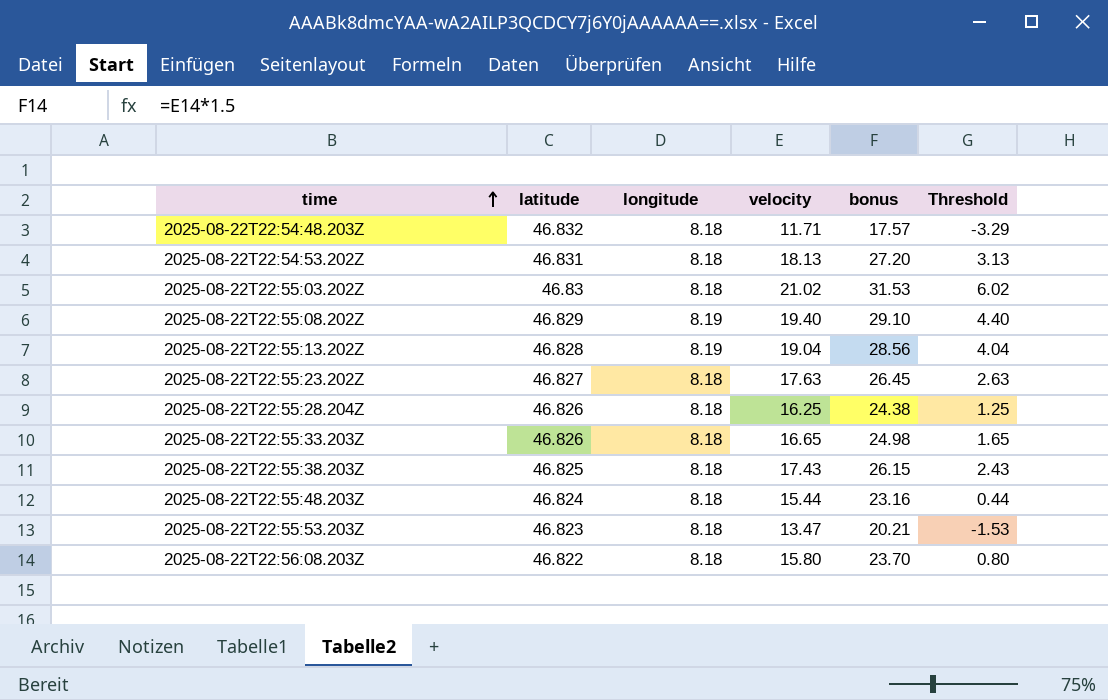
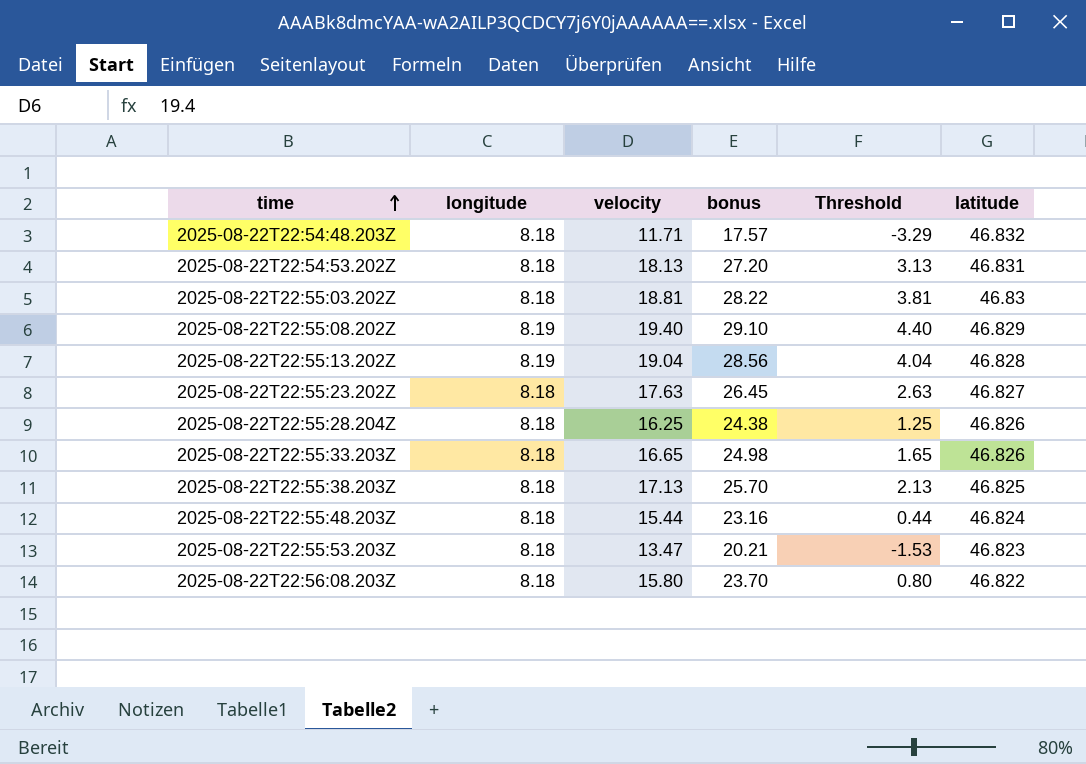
column latitude | position: 2 -> 6
2025-08-22T22:55:03.202Z | velocity: 21.02 -> 18.81
2025-08-22T22:55:03.202Z | bonus: 31.53 -> 28.22
2025-08-22T22:55:03.202Z | Threshold: 6.02 -> 3.81
2025-08-22T22:55:38.203Z | velocity: 17.43 -> 17.13
2025-08-22T22:55:38.203Z | bonus: 26.15 -> 25.70
2025-08-22T22:55:38.203Z | Threshold: 2.43 -> 2.13

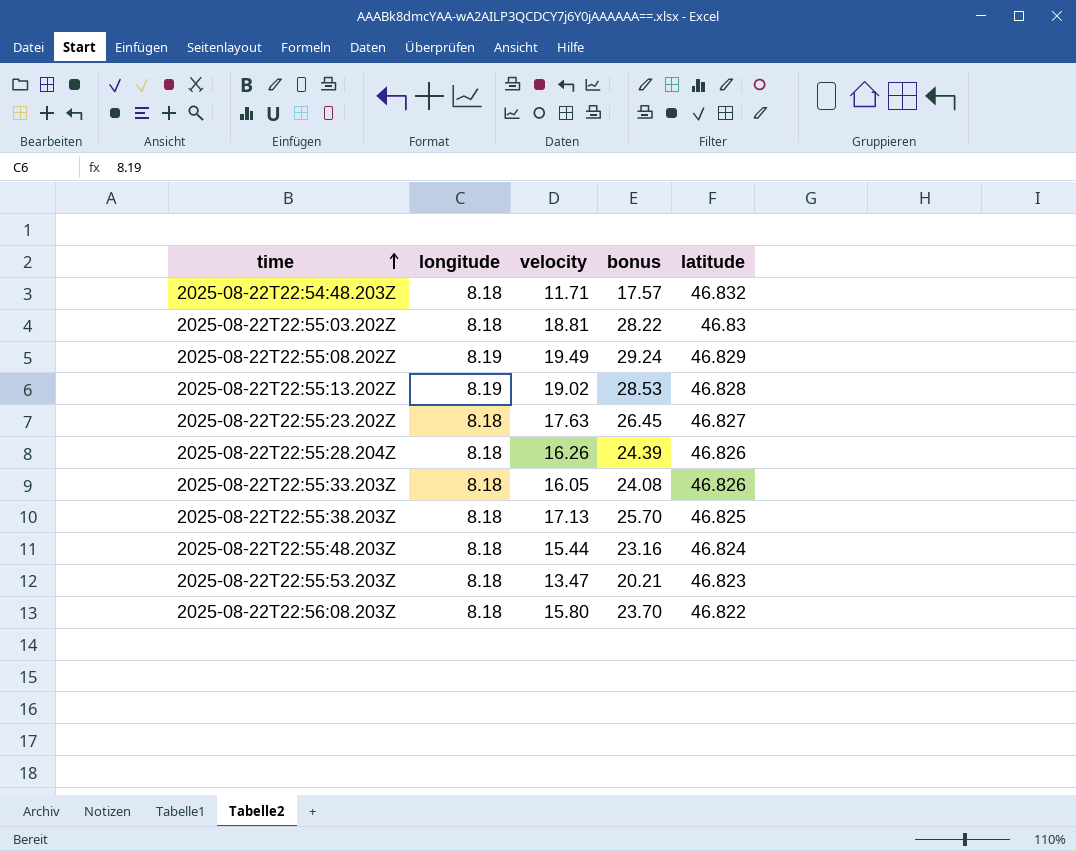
column Threshold | formula: [velocity] - 15 -> none
row 2025-08-22T22:54:53.202Z: 8.18 | 18.13 | 27.20 | 3.13 | 46.831 -> none
2025-08-22T22:55:08.202Z | velocity: 19.40 -> 19.49
2025-08-22T22:55:08.202Z | bonus: 29.10 -> 29.24
2025-08-22T22:55:13.202Z | velocity: 19.04 -> 19.02
2025-08-22T22:55:13.202Z | bonus: 28.56 -> 28.53
2025-08-22T22:55:28.204Z | velocity: 16.25 -> 16.26
2025-08-22T22:55:28.204Z | bonus: 24.38 -> 24.39
2025-08-22T22:55:33.203Z | velocity: 16.65 -> 16.05
2025-08-22T22:55:33.203Z | bonus: 24.98 -> 24.08

